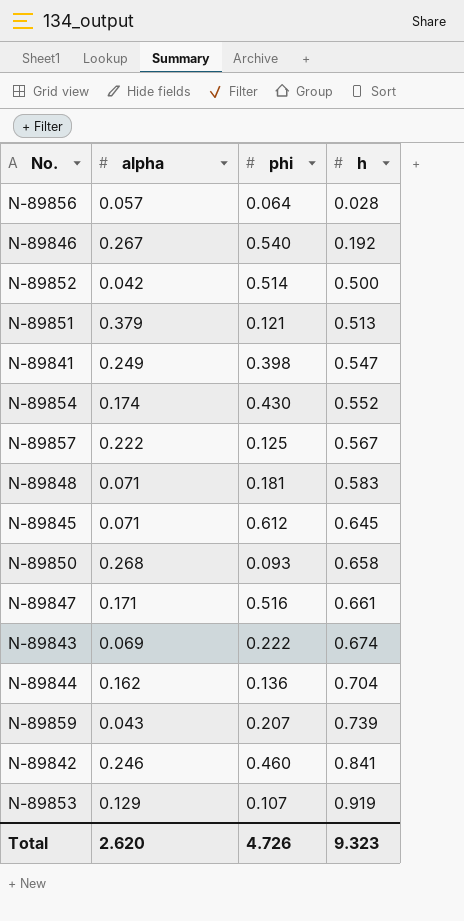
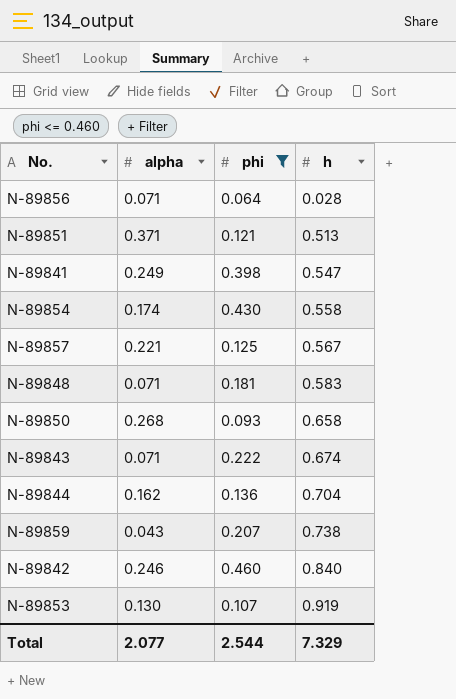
filter: none -> phi <= 0.460
N-89856 | alpha: 0.057 -> 0.071
N-89851 | alpha: 0.379 -> 0.371
N-89854 | h: 0.552 -> 0.558
N-89857 | alpha: 0.222 -> 0.221
N-89843 | alpha: 0.069 -> 0.071
N-89859 | h: 0.739 -> 0.738
N-89842 | h: 0.841 -> 0.840
N-89853 | alpha: 0.129 -> 0.130
Total | alpha: 2.620 -> 2.077
Total | phi: 4.726 -> 2.544
Total | h: 9.323 -> 7.329

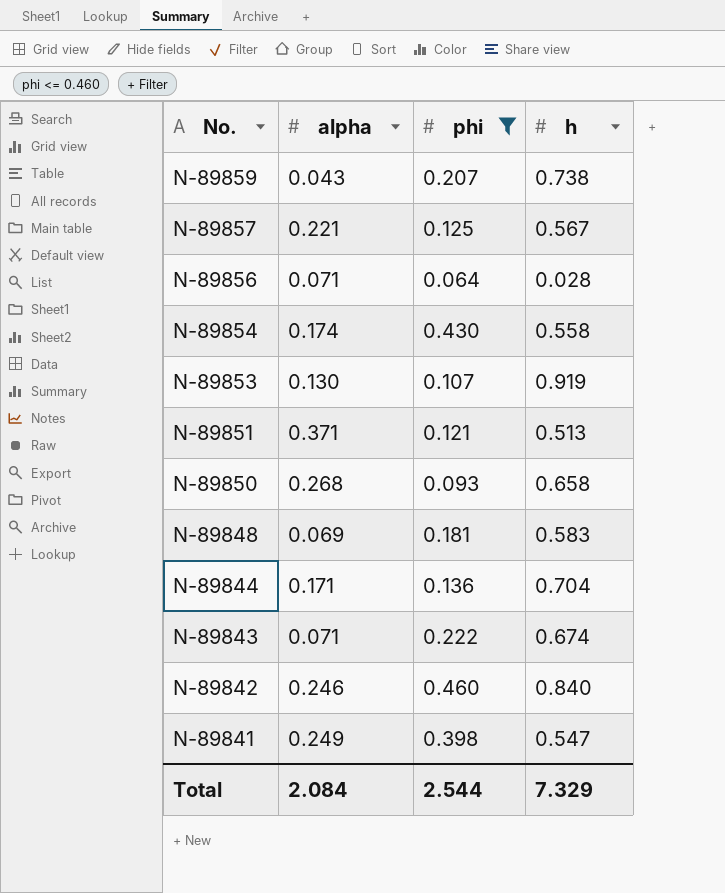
row order: h ascending -> No. descending
N-89848 | alpha: 0.071 -> 0.069
N-89844 | alpha: 0.162 -> 0.171
Total | alpha: 2.077 -> 2.084

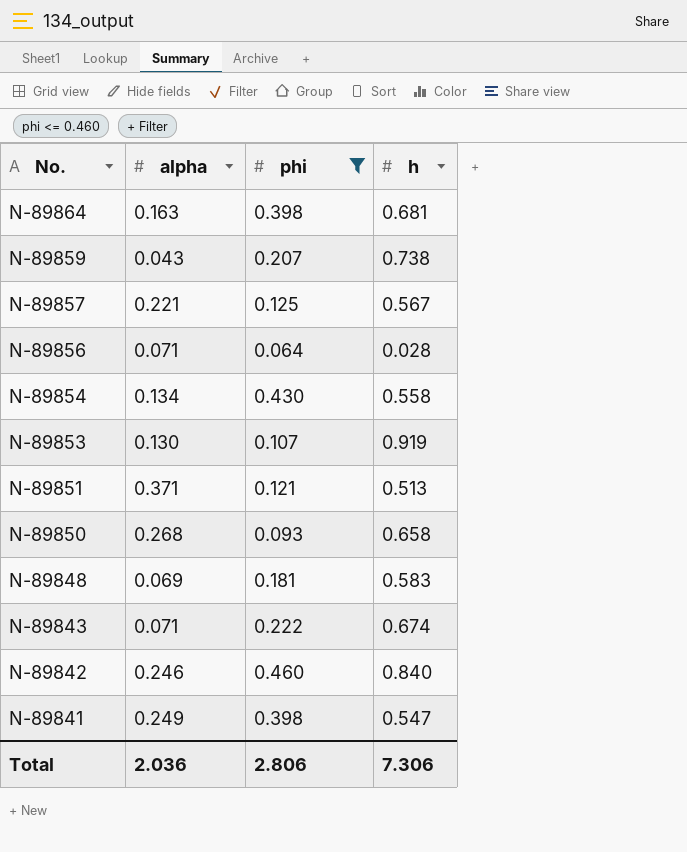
row N-89844: 0.171 | 0.136 | 0.704 -> none
row N-89864: none -> 0.163 | 0.398 | 0.681
N-89854 | alpha: 0.174 -> 0.134
Total | alpha: 2.084 -> 2.036
Total | phi: 2.544 -> 2.806
Total | h: 7.329 -> 7.306

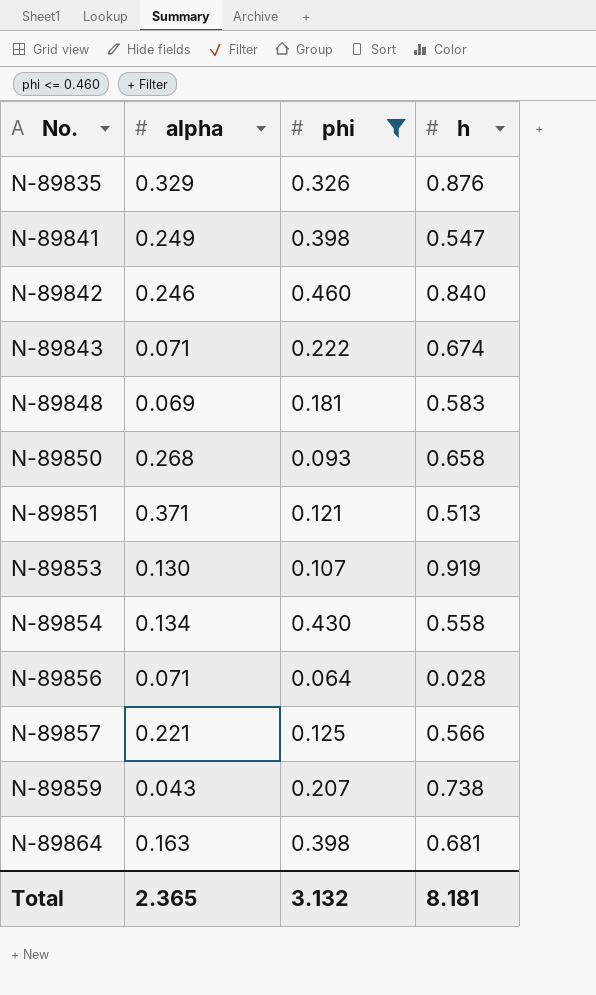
row order: No. descending -> No. ascending
row N-89835: none -> 0.329 | 0.326 | 0.876
N-89857 | h: 0.567 -> 0.566
Total | alpha: 2.036 -> 2.365
Total | phi: 2.806 -> 3.132
Total | h: 7.306 -> 8.181

